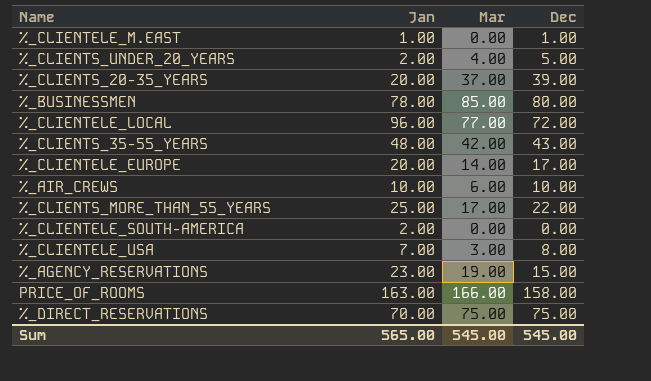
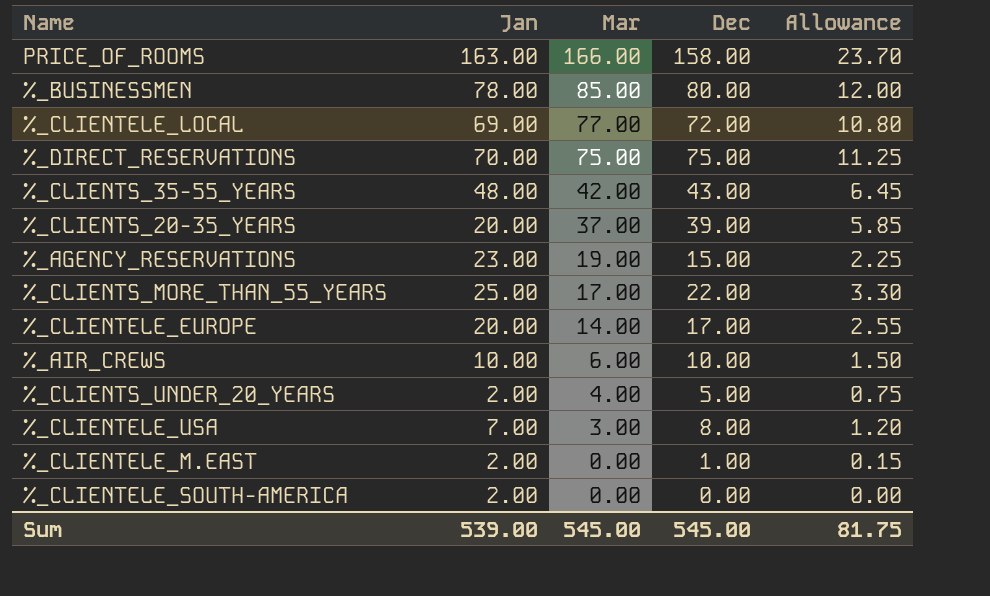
row order: none -> Mar descending
column Allowance | formula: none -> [Dec] * 0.15
%_CLIENTELE_LOCAL | Jan: 96.00 -> 69.00
%_CLIENTELE_M.EAST | Jan: 1.00 -> 2.00
Sum | Jan: 565.00 -> 539.00

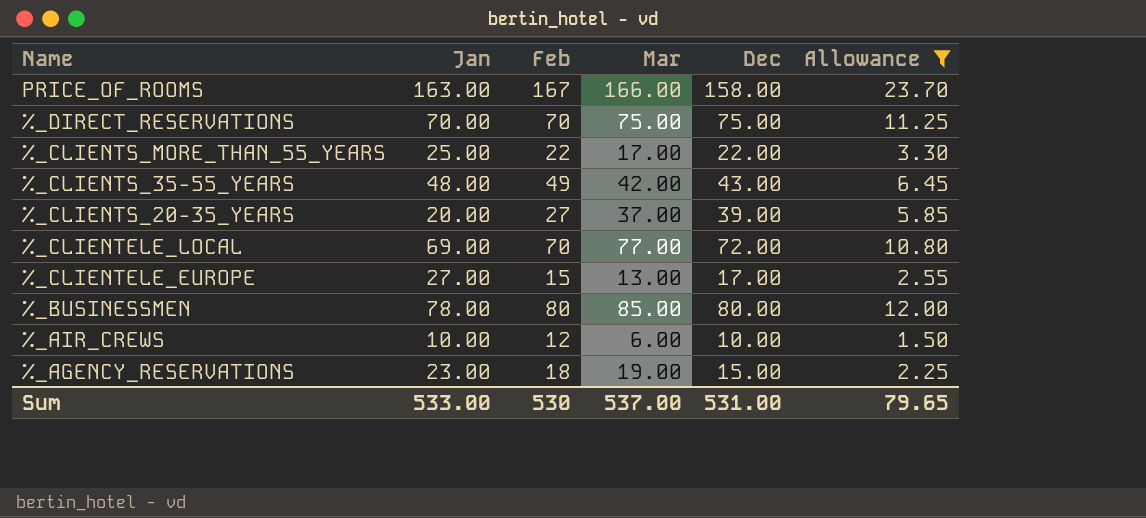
filter: none -> Allowance >= 1.50
row order: Mar descending -> Name descending
column Feb | position: none -> 3
%_CLIENTELE_EUROPE | Jan: 20.00 -> 27.00
%_CLIENTELE_EUROPE | Mar: 14.00 -> 13.00
Sum | Jan: 539.00 -> 533.00
Sum | Mar: 545.00 -> 537.00
Sum | Dec: 545.00 -> 531.00
Sum | Allowance: 81.75 -> 79.65

